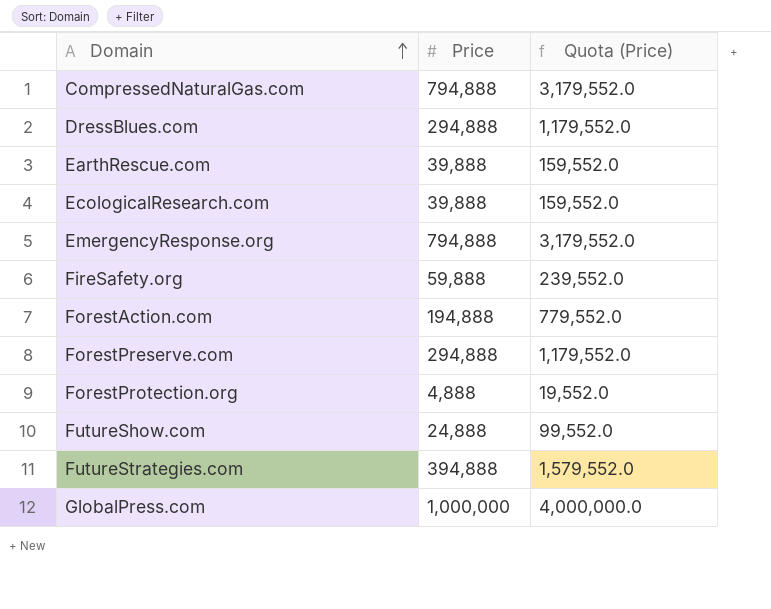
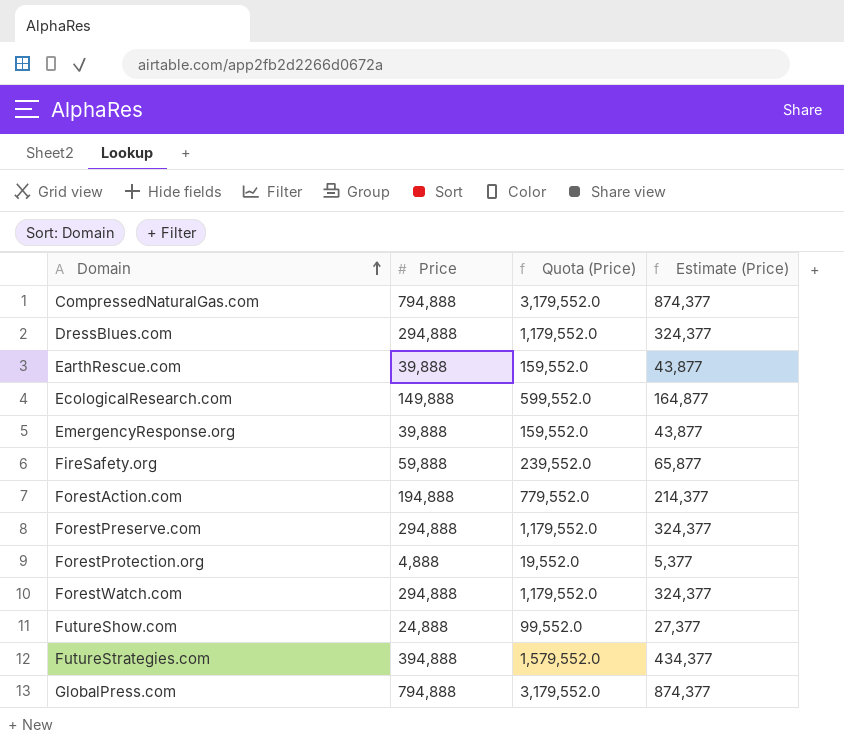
column Estimate (Price) | formula: none -> [Price] * 1.1
EcologicalResearch.com | Price: 39,888 -> 149,888
EcologicalResearch.com | Quota (Price): 159,552.0 -> 599,552.0
EmergencyResponse.org | Price: 794,888 -> 39,888
EmergencyResponse.org | Quota (Price): 3,179,552.0 -> 159,552.0
row ForestWatch.com: none -> 294,888 | 1,179,552.0 | 324,377
GlobalPress.com | Price: 1,000,000 -> 794,888
GlobalPress.com | Quota (Price): 4,000,000.0 -> 3,179,552.0

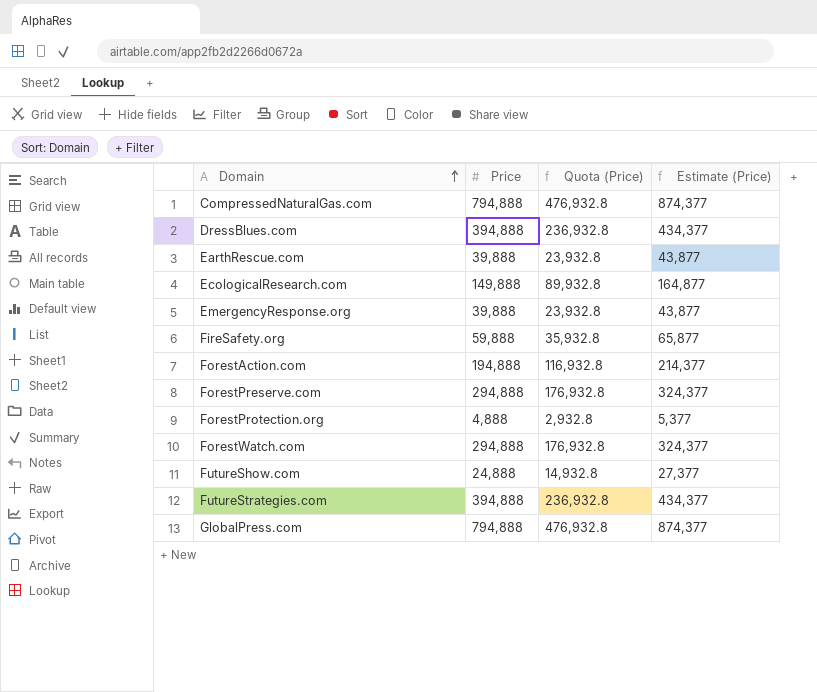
column Quota (Price) | formula: [Price] * 4 -> [Price] * 0.6
DressBlues.com | Price: 294,888 -> 394,888
DressBlues.com | Estimate (Price): 324,377 -> 434,377

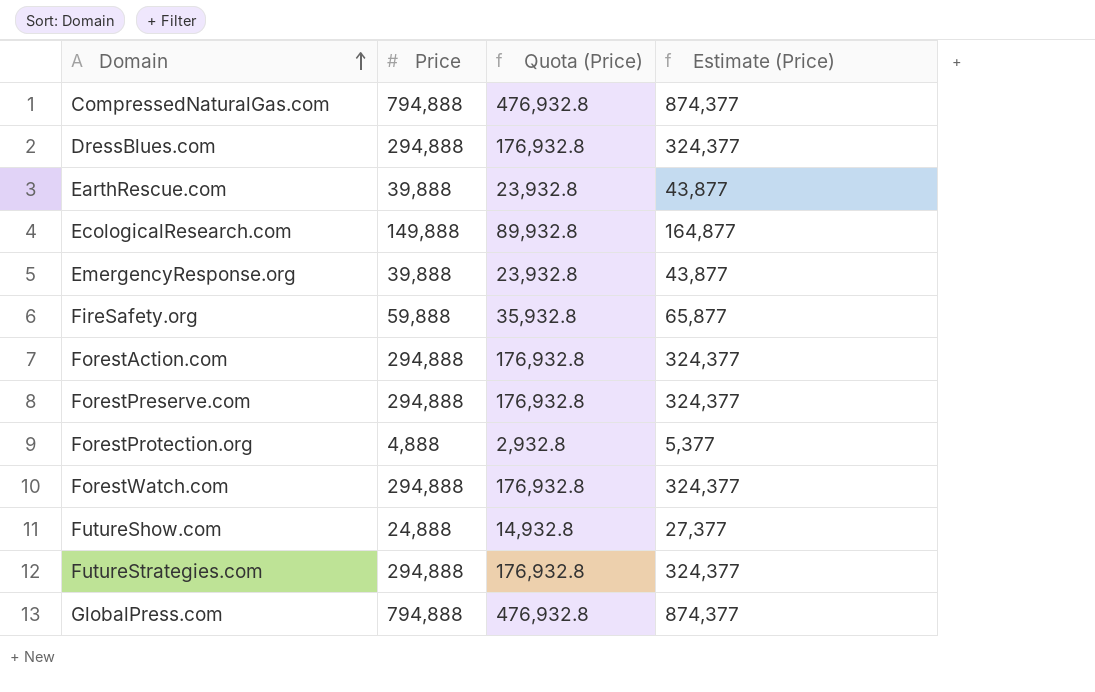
DressBlues.com | Price: 394,888 -> 294,888
DressBlues.com | Quota (Price): 236,932.8 -> 176,932.8
DressBlues.com | Estimate (Price): 434,377 -> 324,377
ForestAction.com | Price: 194,888 -> 294,888
ForestAction.com | Quota (Price): 116,932.8 -> 176,932.8
ForestAction.com | Estimate (Price): 214,377 -> 324,377
FutureStrategies.com | Price: 394,888 -> 294,888
FutureStrategies.com | Quota (Price): 236,932.8 -> 176,932.8
FutureStrategies.com | Estimate (Price): 434,377 -> 324,377

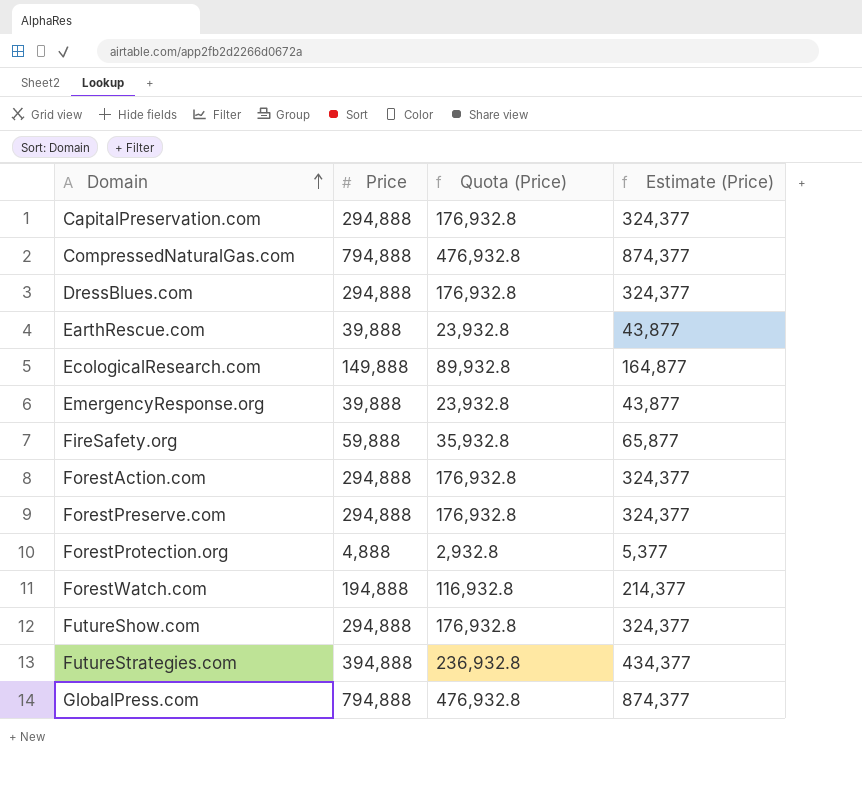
row CapitalPreservation.com: none -> 294,888 | 176,932.8 | 324,377
ForestWatch.com | Price: 294,888 -> 194,888
ForestWatch.com | Quota (Price): 176,932.8 -> 116,932.8
ForestWatch.com | Estimate (Price): 324,377 -> 214,377
FutureShow.com | Price: 24,888 -> 294,888
FutureShow.com | Quota (Price): 14,932.8 -> 176,932.8
FutureShow.com | Estimate (Price): 27,377 -> 324,377
FutureStrategies.com | Price: 294,888 -> 394,888
FutureStrategies.com | Quota (Price): 176,932.8 -> 236,932.8
FutureStrategies.com | Estimate (Price): 324,377 -> 434,377

